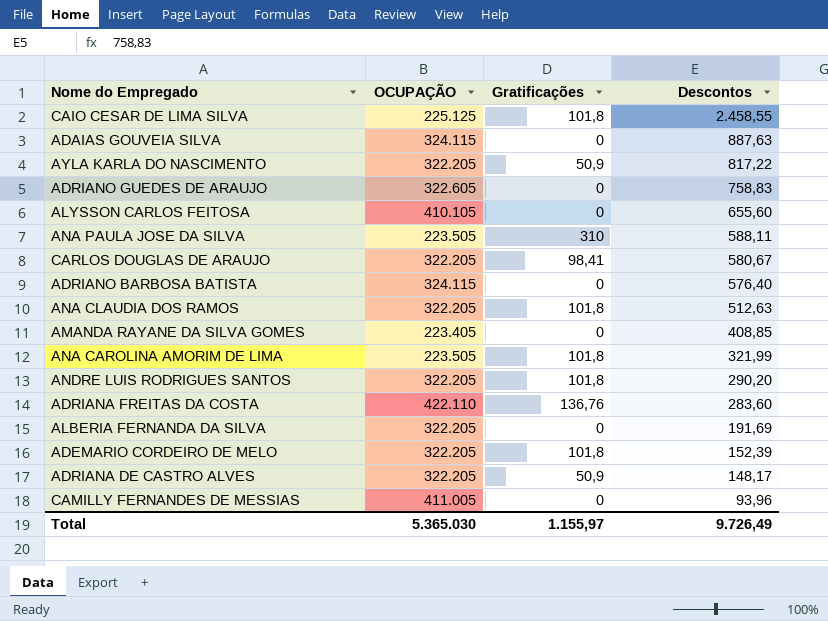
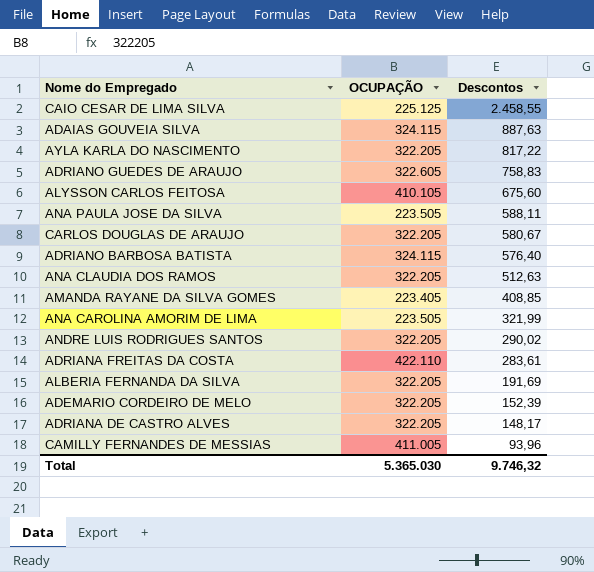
column Gratificações | position: 3 -> none
ALYSSON CARLOS FEITOSA | Descontos: 655,60 -> 675,60
ANDRE LUIS RODRIGUES SANTOS | Descontos: 290,20 -> 290,02
ADRIANA FREITAS DA COSTA | Descontos: 283,60 -> 283,61
Total | Descontos: 9.726,49 -> 9.746,32

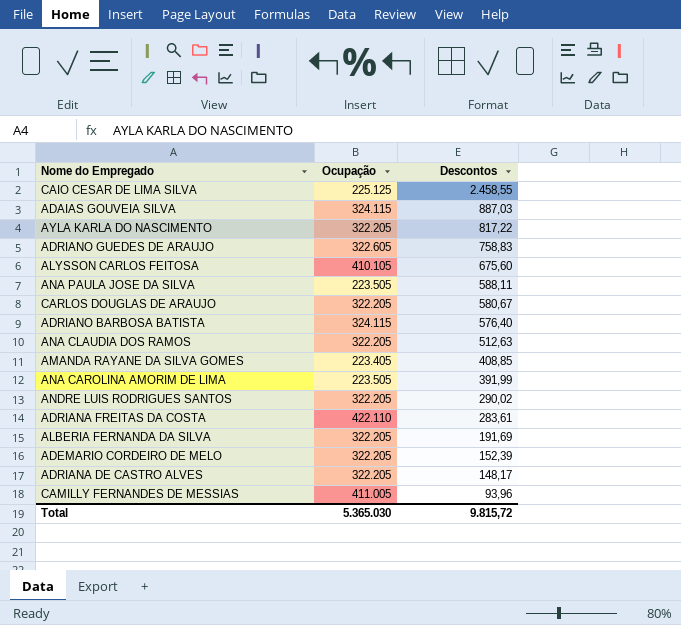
column name: OCUPAÇÃO -> Ocupação
ADAIAS GOUVEIA SILVA | Descontos: 887,63 -> 887,03
ANA CAROLINA AMORIM DE LIMA | Descontos: 321,99 -> 391,99
Total | Descontos: 9.746,32 -> 9.815,72

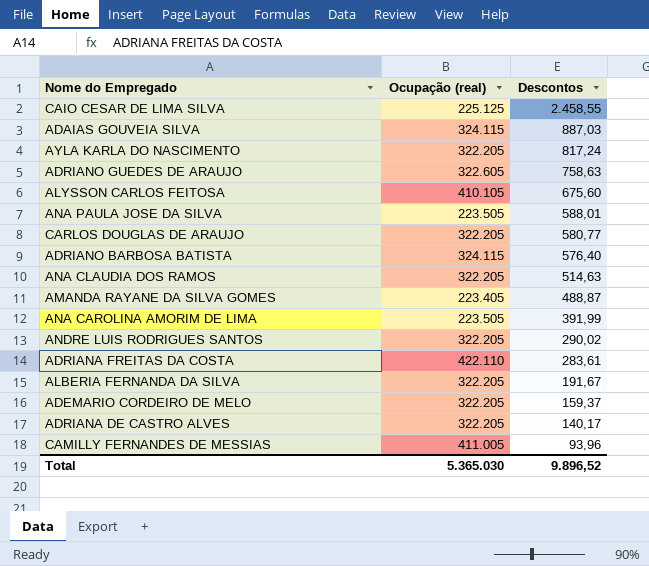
column name: Ocupação -> Ocupação (real)
AYLA KARLA DO NASCIMENTO | Descontos: 817,22 -> 817,24
ADRIANO GUEDES DE ARAUJO | Descontos: 758,83 -> 758,63
ANA PAULA JOSE DA SILVA | Descontos: 588,11 -> 588,01
CARLOS DOUGLAS DE ARAUJO | Descontos: 580,67 -> 580,77
ANA CLAUDIA DOS RAMOS | Descontos: 512,63 -> 514,63
AMANDA RAYANE DA SILVA GOMES | Descontos: 408,85 -> 488,87
ALBERIA FERNANDA DA SILVA | Descontos: 191,69 -> 191,67
ADEMARIO CORDEIRO DE MELO | Descontos: 152,39 -> 159,37
ADRIANA DE CASTRO ALVES | Descontos: 148,17 -> 140,17
Total | Descontos: 9.815,72 -> 9.896,52

